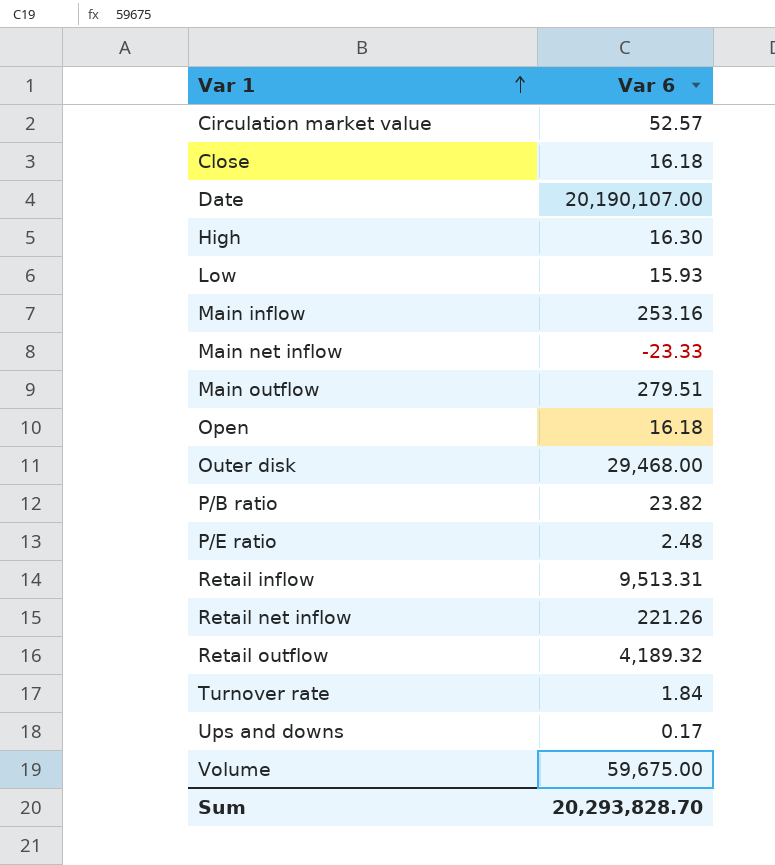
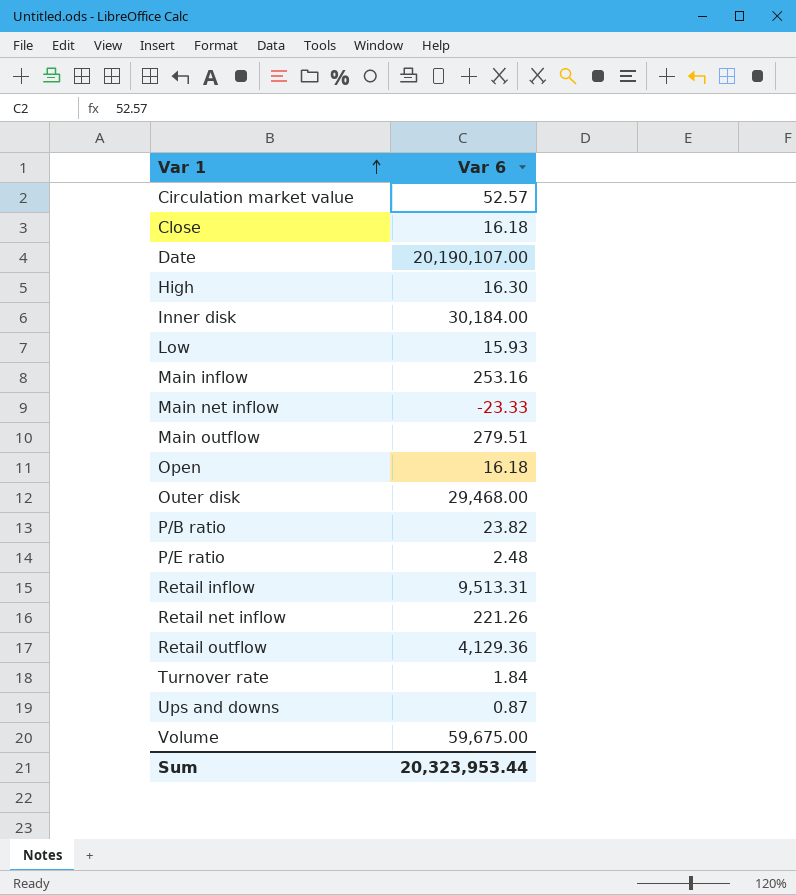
row Inner disk: none -> 30,184.00
Retail outflow | Var 6: 4,189.32 -> 4,129.36
Ups and downs | Var 6: 0.17 -> 0.87
Sum | Var 6: 20,293,828.70 -> 20,323,953.44

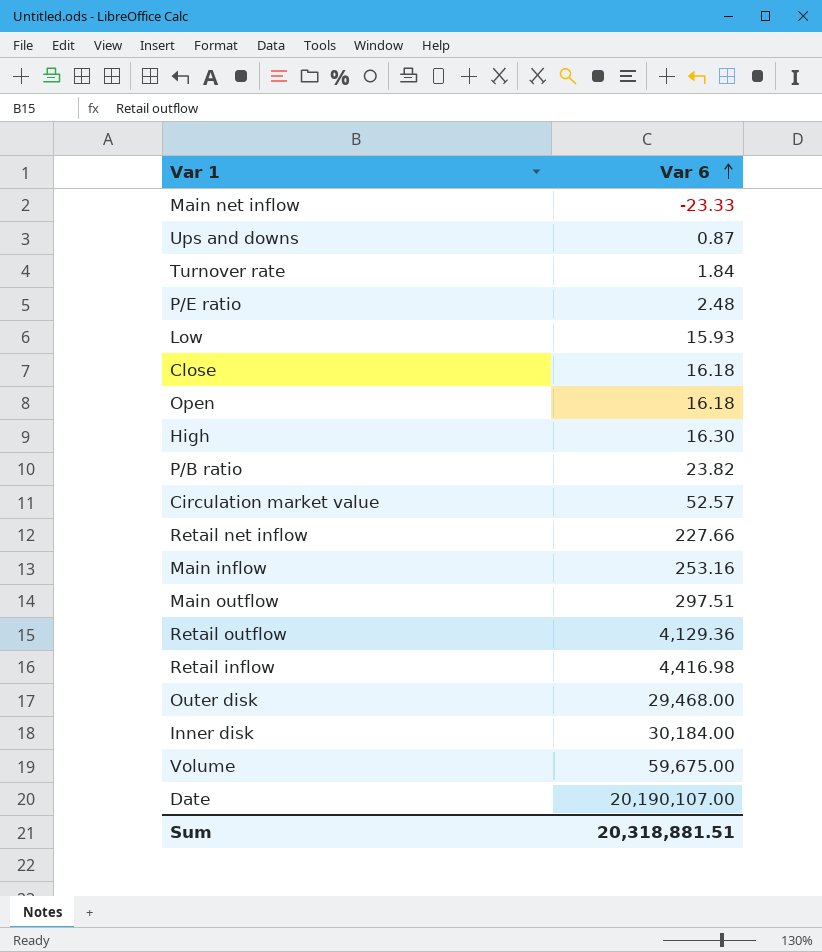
row order: Var 1 ascending -> Var 6 ascending
Retail net inflow | Var 6: 221.26 -> 227.66
Main outflow | Var 6: 279.51 -> 297.51
Retail inflow | Var 6: 9,513.31 -> 4,416.98
Sum | Var 6: 20,323,953.44 -> 20,318,881.51

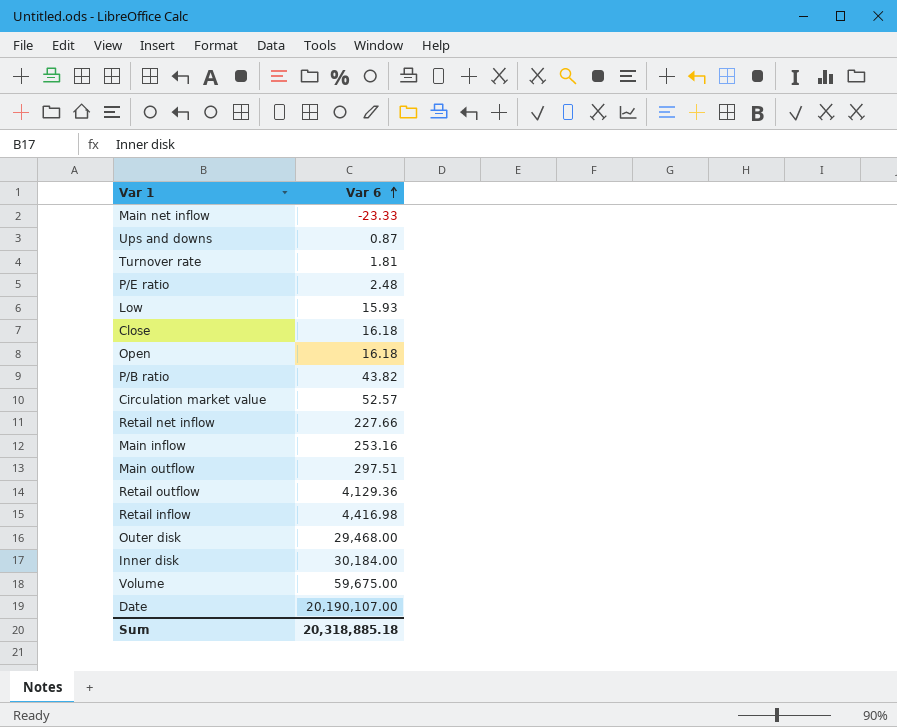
row High: 16.30 -> none
Turnover rate | Var 6: 1.84 -> 1.81
P/B ratio | Var 6: 23.82 -> 43.82
Sum | Var 6: 20,318,881.51 -> 20,318,885.18

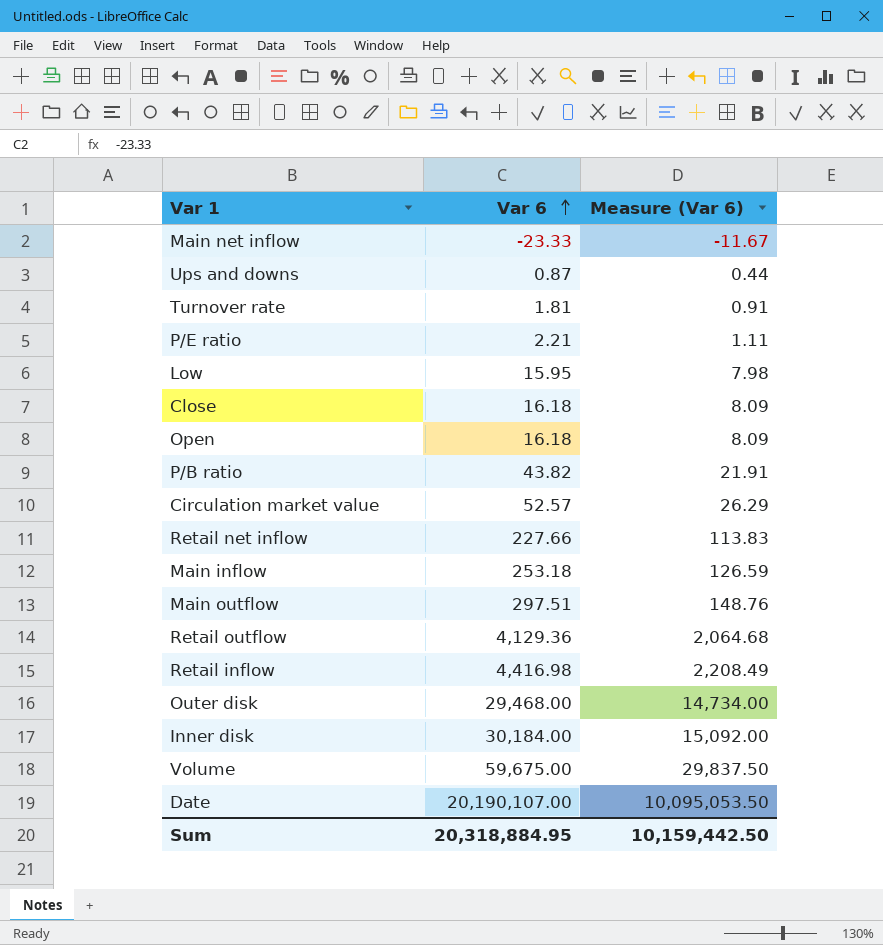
column Measure (Var 6) | formula: none -> [Var 6] * 0.5
P/E ratio | Var 6: 2.48 -> 2.21
Low | Var 6: 15.93 -> 15.95
Main inflow | Var 6: 253.16 -> 253.18
Sum | Var 6: 20,318,885.18 -> 20,318,884.95

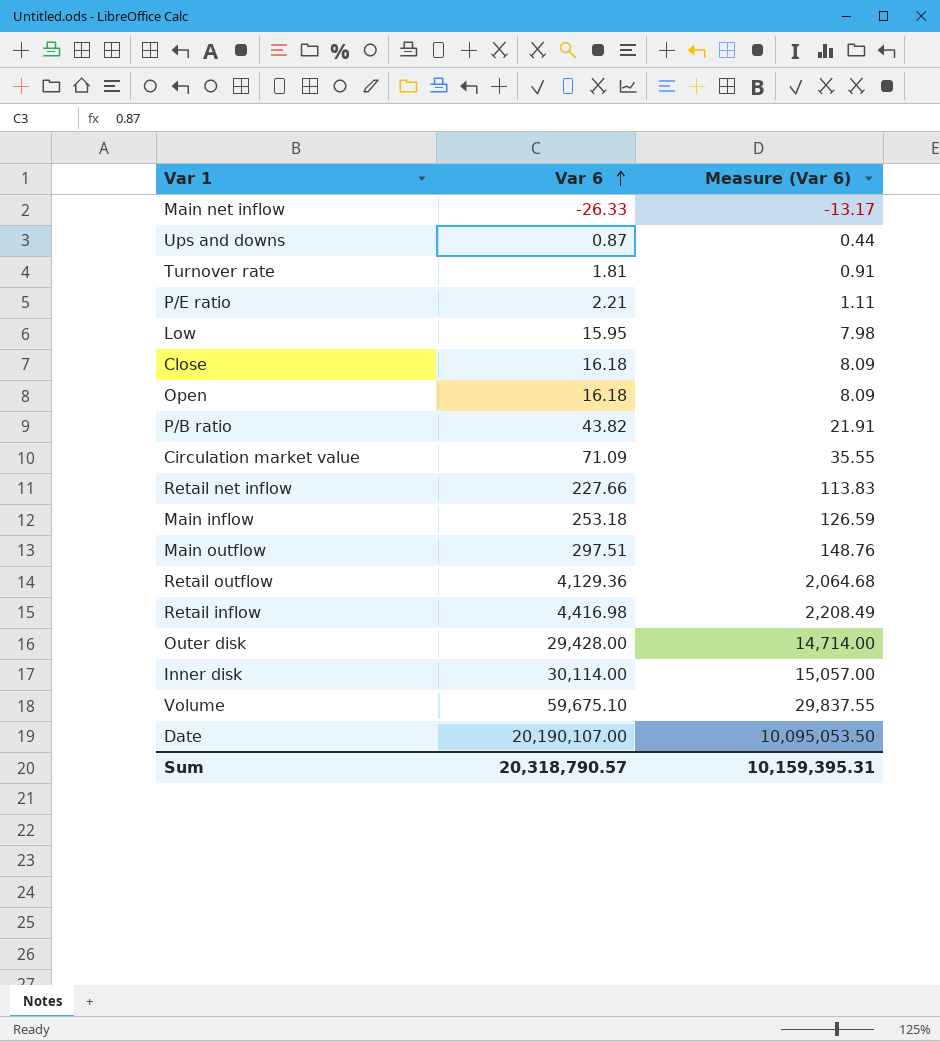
Main net inflow | Var 6: -23.33 -> -26.33
Main net inflow | Measure (Var 6): -11.67 -> -13.17
Circulation market value | Var 6: 52.57 -> 71.09
Circulation market value | Measure (Var 6): 26.29 -> 35.55
Outer disk | Var 6: 29,468.00 -> 29,428.00
Outer disk | Measure (Var 6): 14,734.00 -> 14,714.00
Inner disk | Var 6: 30,184.00 -> 30,114.00
Inner disk | Measure (Var 6): 15,092.00 -> 15,057.00
Volume | Var 6: 59,675.00 -> 59,675.10
Volume | Measure (Var 6): 29,837.50 -> 29,837.55
Sum | Var 6: 20,318,884.95 -> 20,318,790.57
Sum | Measure (Var 6): 10,159,442.50 -> 10,159,395.31

